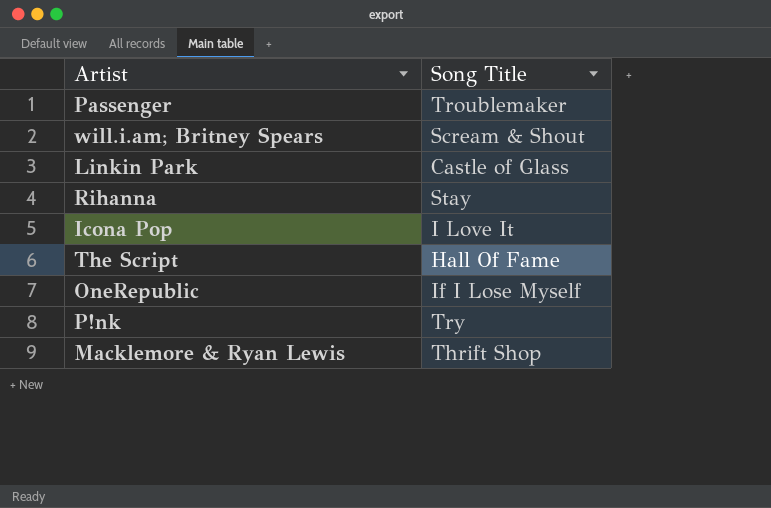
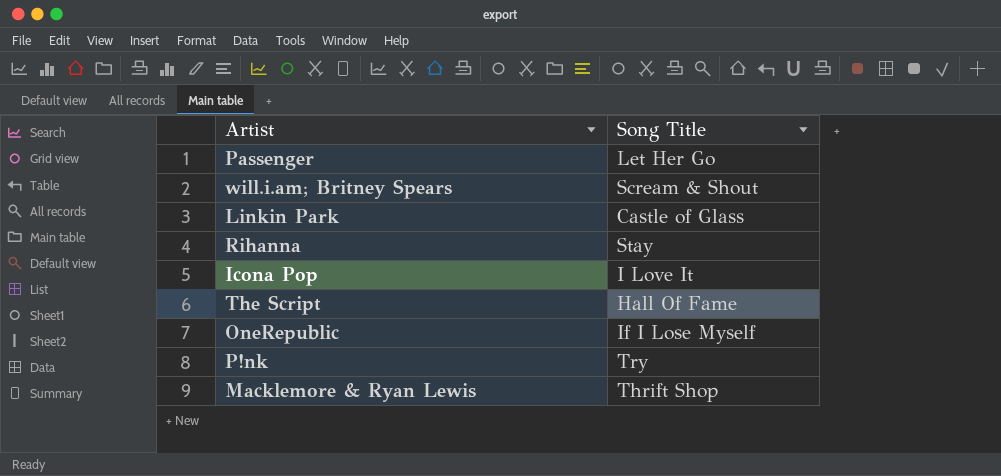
Passenger | Song Title: Troublemaker -> Let Her Go

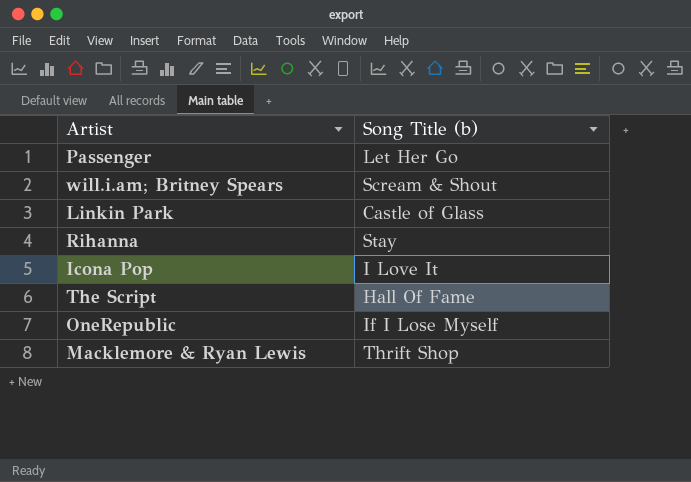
column name: Song Title -> Song Title (b)
row P!nk: Try -> none

